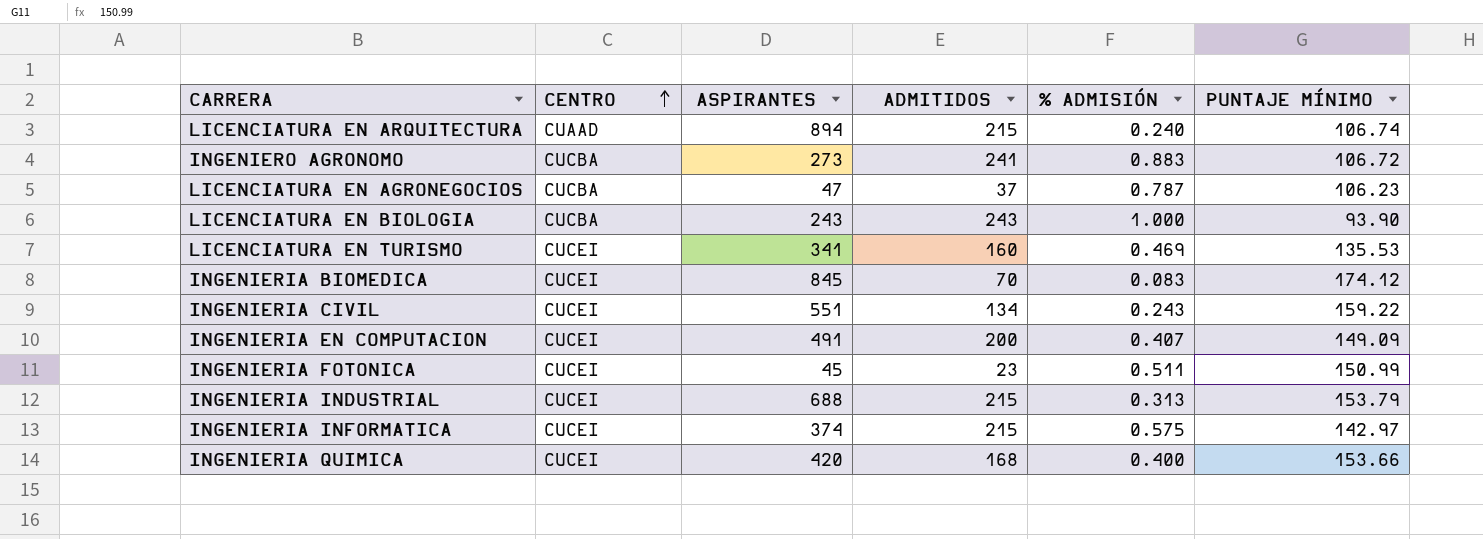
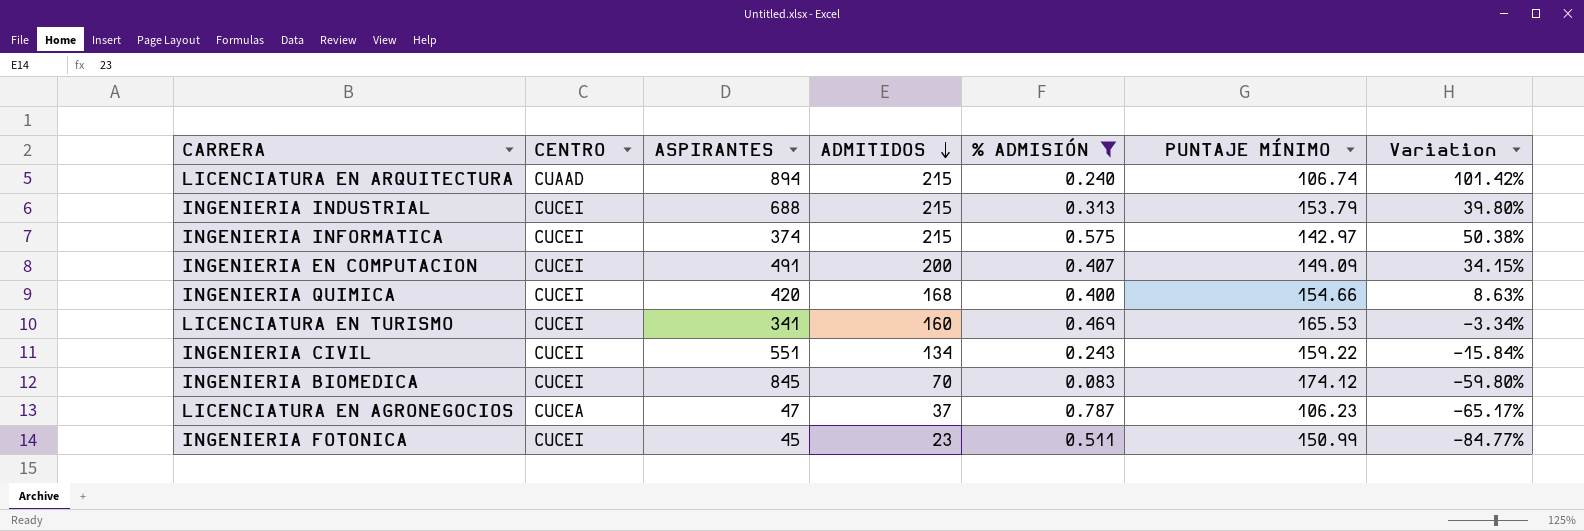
filter: none -> % ADMISIÓN <= 0.787
row order: CENTRO ascending -> ADMITIDOS descending
column Variation | formula: none -> ([ADMITIDOS] - [PUNTAJE MÍNIMO]) / [PUNTAJE MÍNIMO]
INGENIERIA QUIMICA | PUNTAJE MÍNIMO: 153.66 -> 154.66
LICENCIATURA EN TURISMO | PUNTAJE MÍNIMO: 135.53 -> 165.53
LICENCIATURA EN AGRONEGOCIOS | CENTRO: CUCBA -> CUCEA

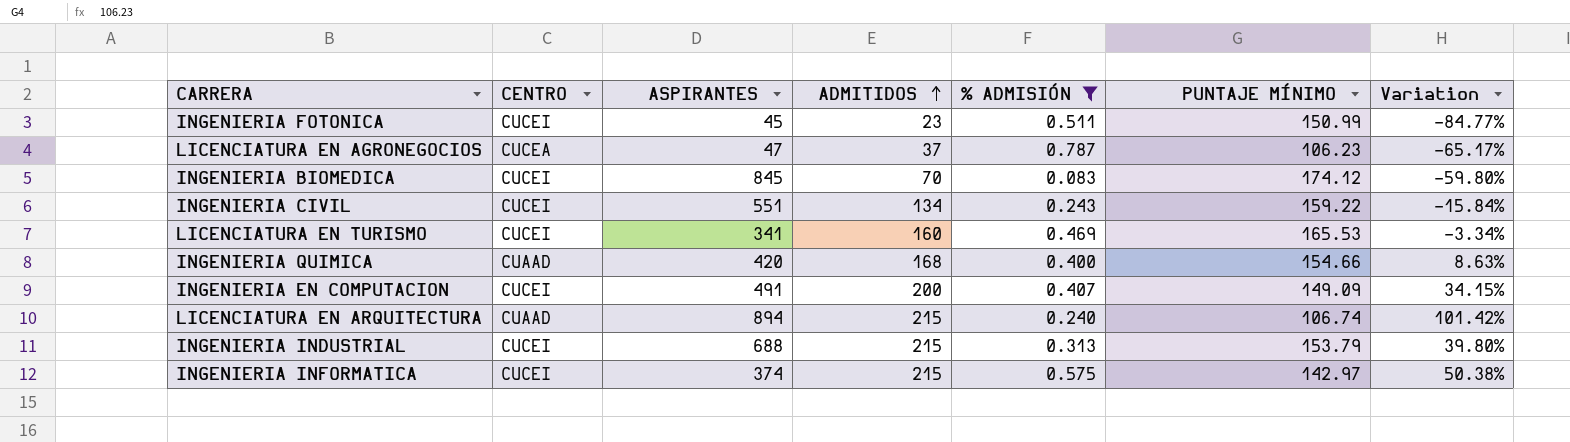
row order: ADMITIDOS descending -> ADMITIDOS ascending
INGENIERIA QUIMICA | CENTRO: CUCEI -> CUAAD

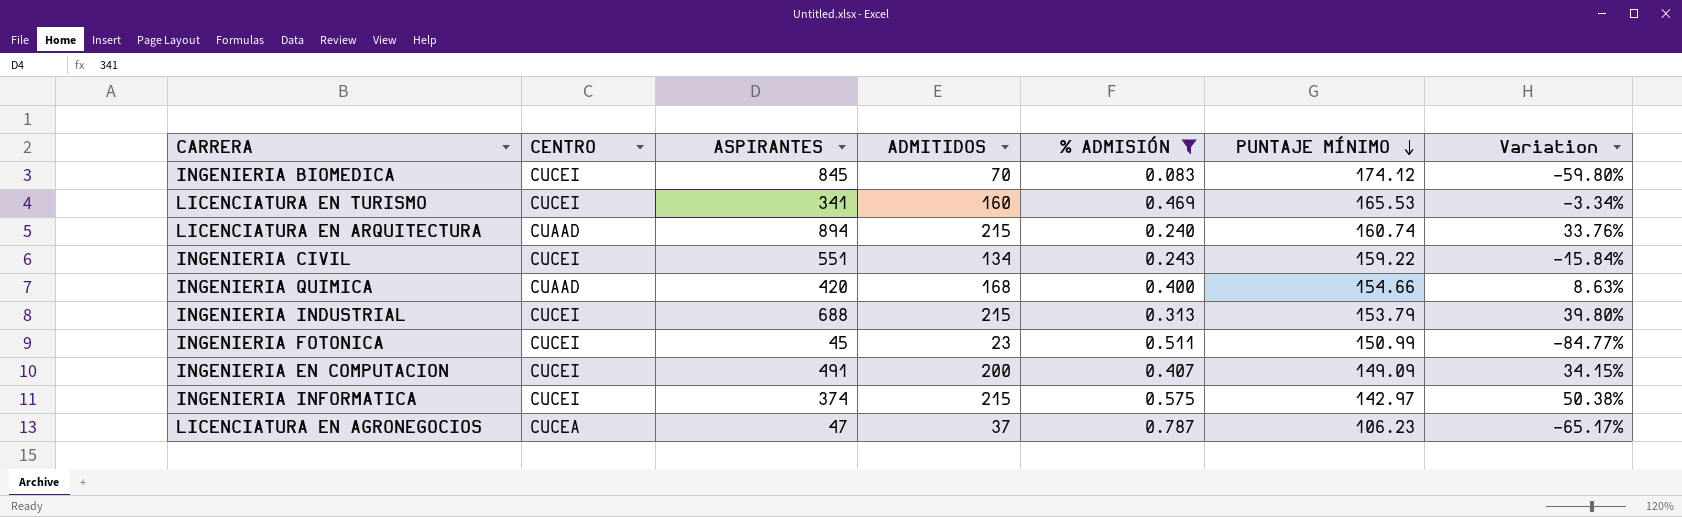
row order: ADMITIDOS ascending -> PUNTAJE MÍNIMO descending
LICENCIATURA EN ARQUITECTURA | PUNTAJE MÍNIMO: 106.74 -> 160.74
LICENCIATURA EN ARQUITECTURA | Variation: 101.42% -> 33.76%

